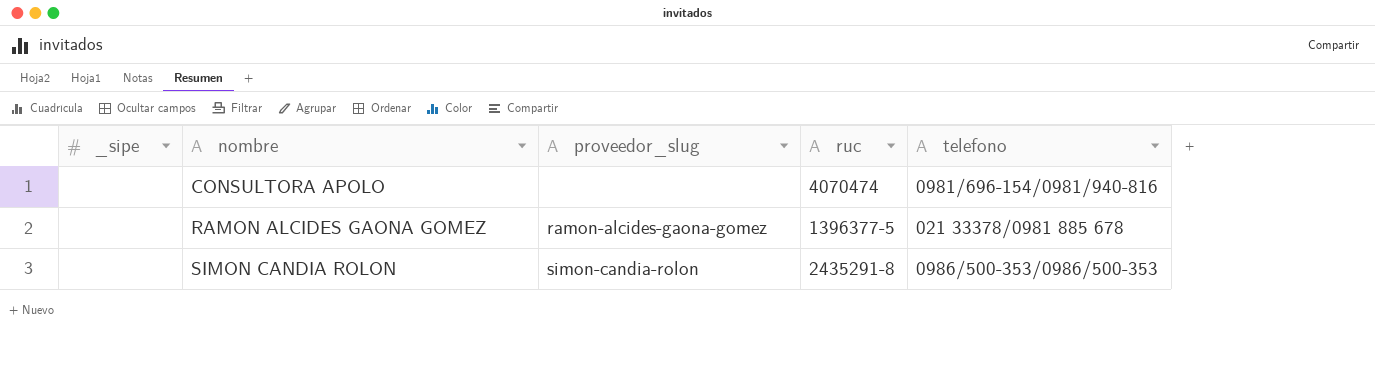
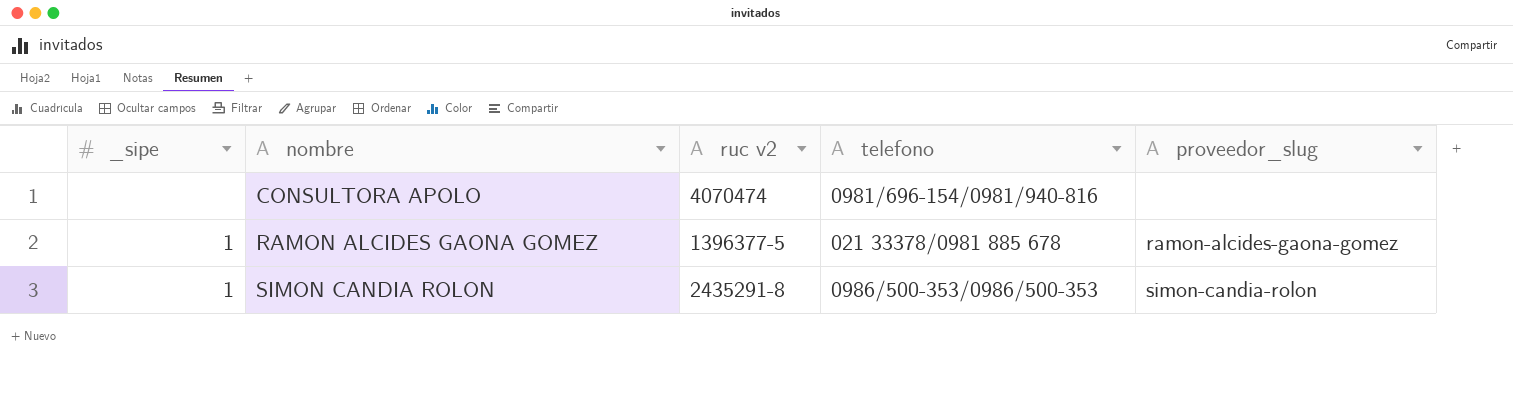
column name: ruc -> ruc v2
column proveedor_slug | position: 3 -> 5
RAMON ALCIDES GAONA GOMEZ | _sipe: none -> 1
SIMON CANDIA ROLON | _sipe: none -> 1

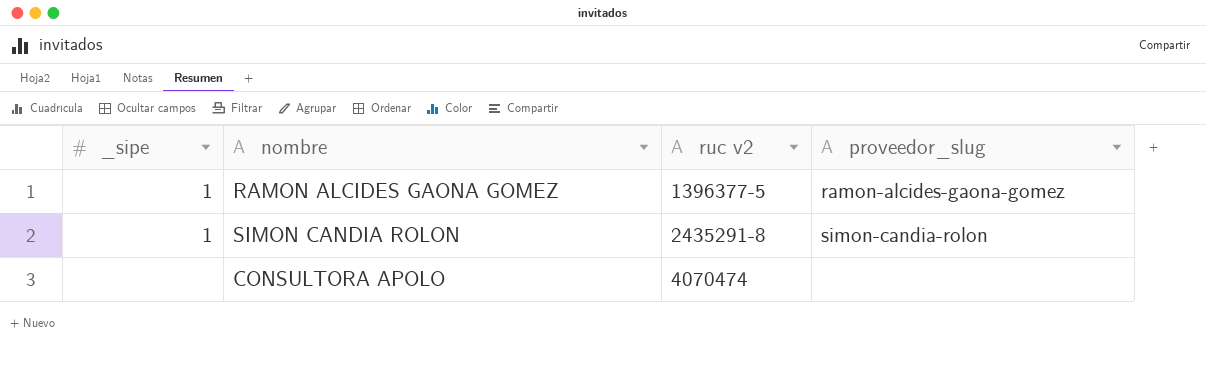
row order: nombre ascending -> ruc v2 ascending
column telefono | position: 4 -> none

